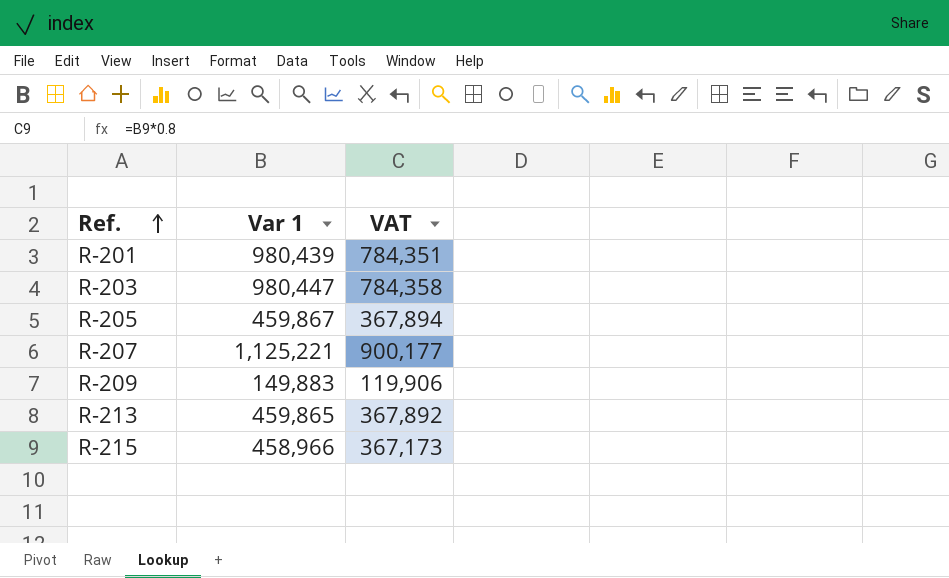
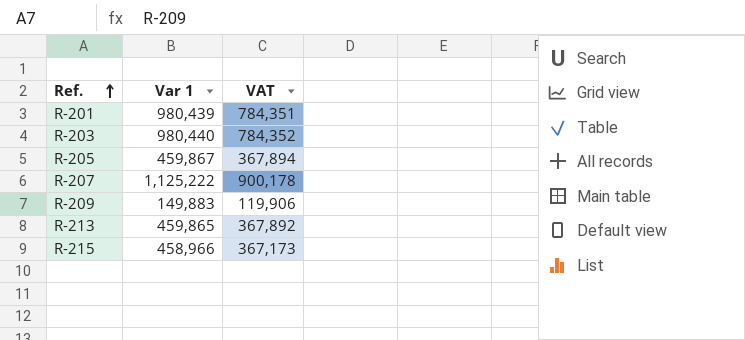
R-203 | Var 1: 980,447 -> 980,440
R-203 | VAT: 784,358 -> 784,352
R-207 | Var 1: 1,125,221 -> 1,125,222
R-207 | VAT: 900,177 -> 900,178

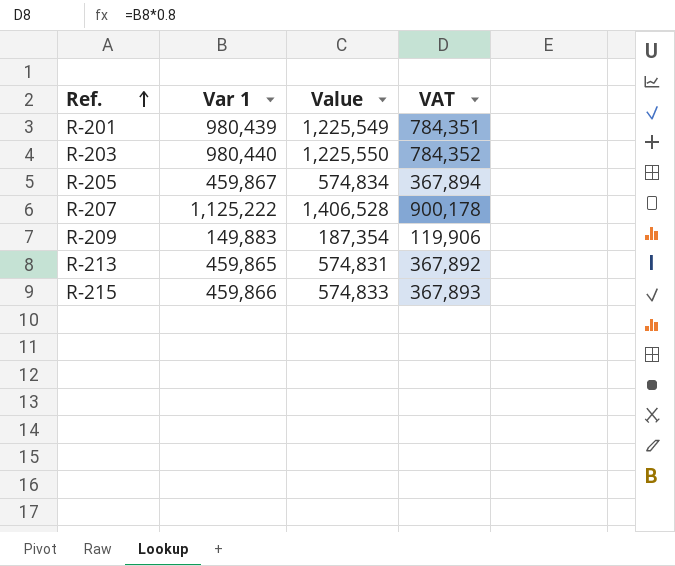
column Value | formula: none -> [Var 1] * 1.25
R-215 | Var 1: 458,966 -> 459,866
R-215 | VAT: 367,173 -> 367,893

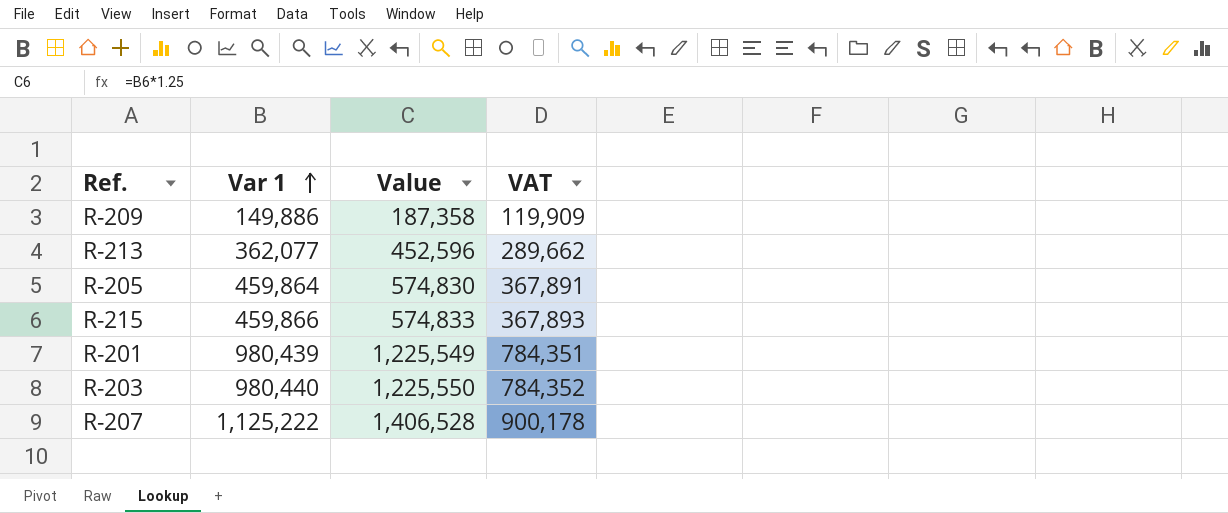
row order: Ref. ascending -> Var 1 ascending
R-209 | Var 1: 149,883 -> 149,886
R-209 | Value: 187,354 -> 187,358
R-209 | VAT: 119,906 -> 119,909
R-213 | Var 1: 459,865 -> 362,077
R-213 | Value: 574,831 -> 452,596
R-213 | VAT: 367,892 -> 289,662
R-205 | Var 1: 459,867 -> 459,864
R-205 | Value: 574,834 -> 574,830
R-205 | VAT: 367,894 -> 367,891

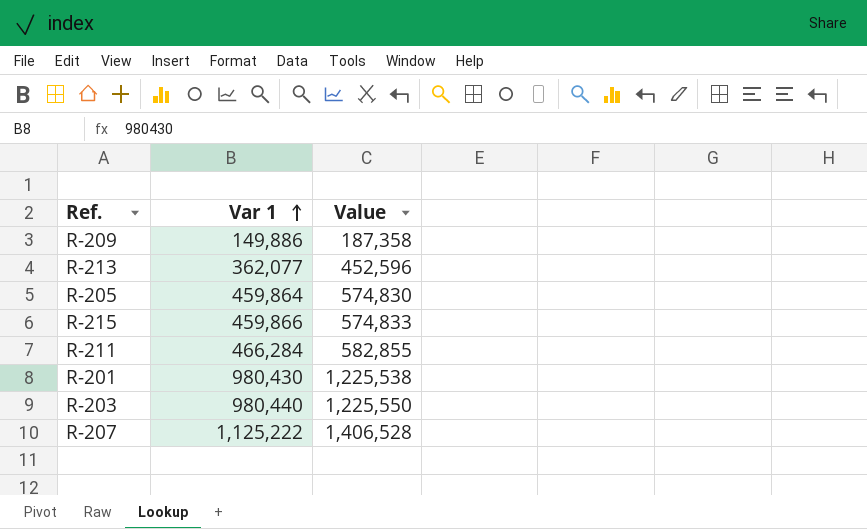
column VAT | formula: [Var 1] * 0.8 -> none
row R-211: none -> 466,284 | 582,855
R-201 | Var 1: 980,439 -> 980,430
R-201 | Value: 1,225,549 -> 1,225,538

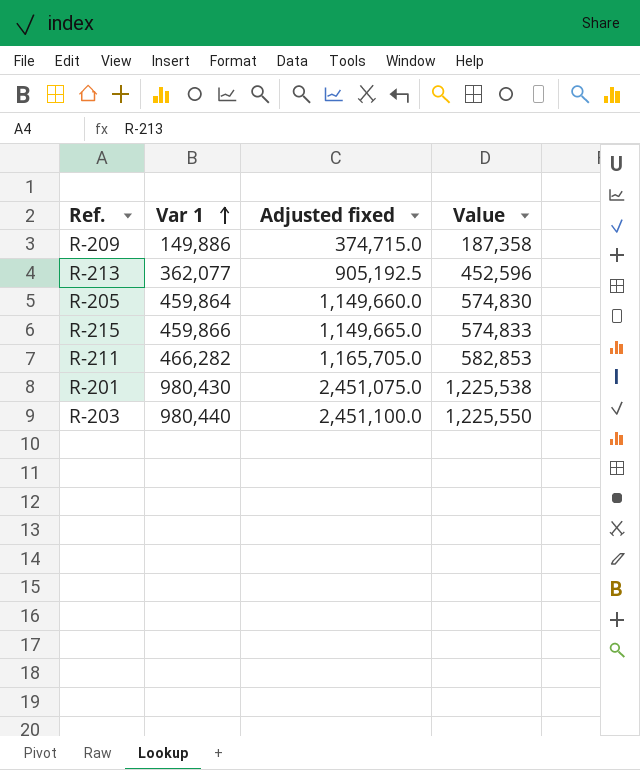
column Adjusted fixed | formula: none -> [Var 1] * 2.5
row R-207: 1,125,222 | 1,406,528 -> none
R-211 | Var 1: 466,284 -> 466,282
R-211 | Value: 582,855 -> 582,853

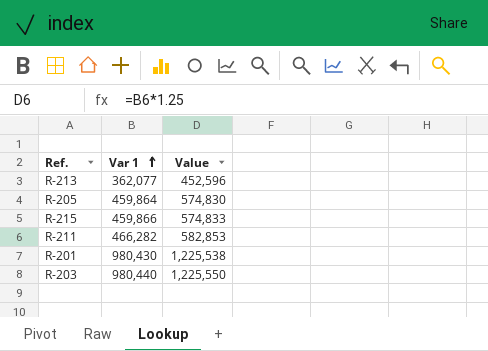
column Adjusted fixed | formula: [Var 1] * 2.5 -> none
row R-209: 149,886 | 374,715.0 | 187,358 -> none

